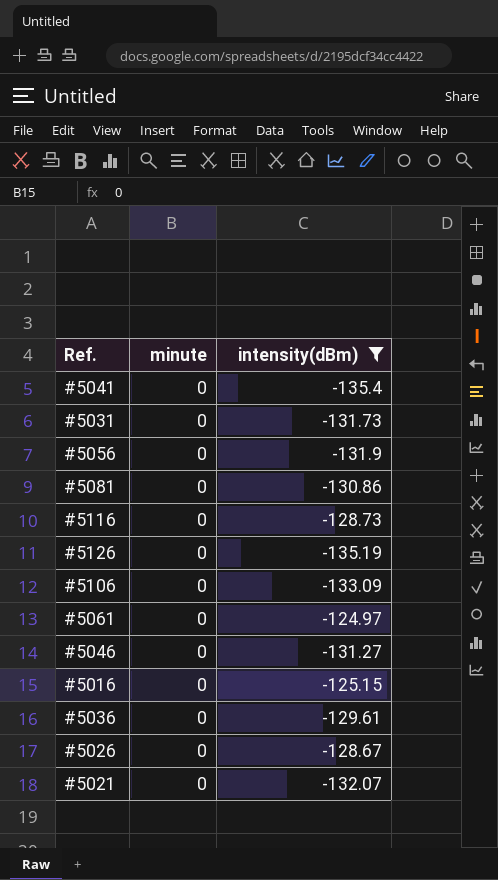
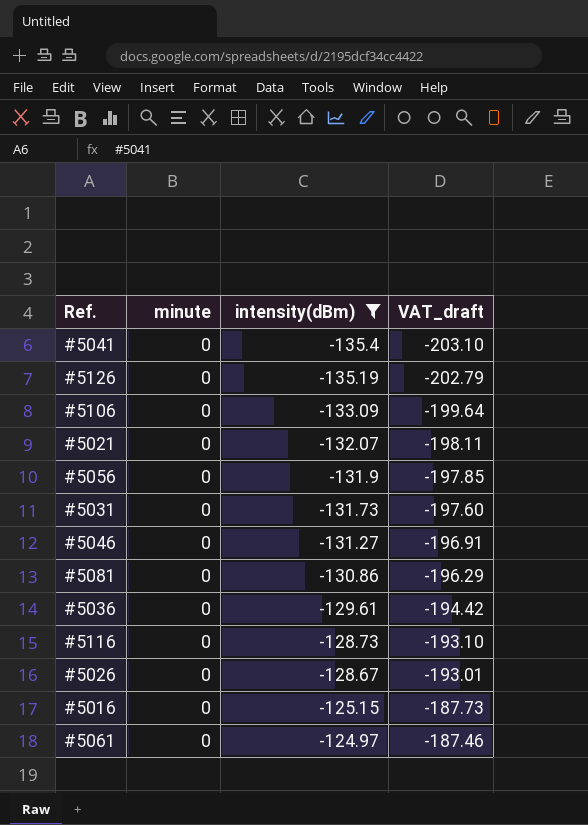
row order: none -> intensity(dBm) ascending
column VAT_draft | formula: none -> [intensity(dBm)] * 1.5

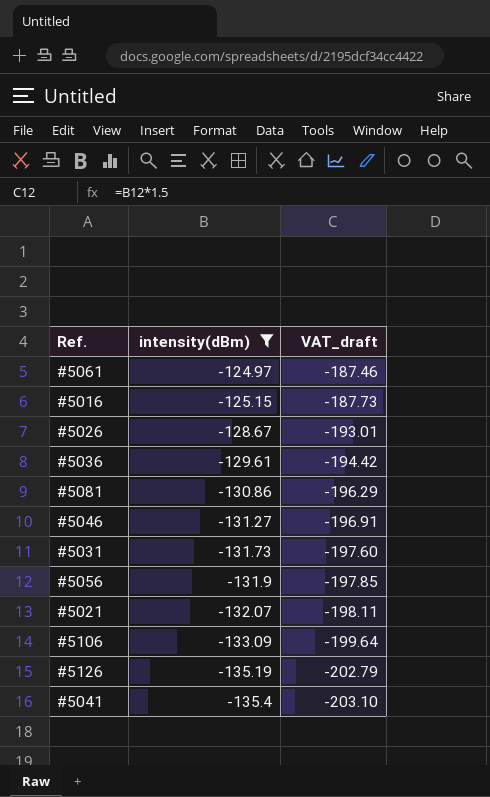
row order: intensity(dBm) ascending -> intensity(dBm) descending
column minute | position: 2 -> none
row #5116: 0 | -128.73 | -193.10 -> none

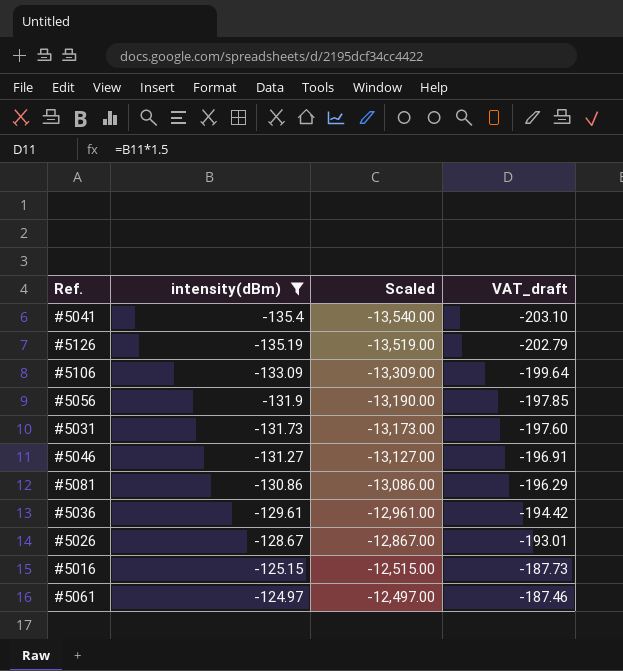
row order: intensity(dBm) descending -> intensity(dBm) ascending
column Scaled | formula: none -> [intensity(dBm)] * 100
row #5021: -132.07 | -198.11 -> none

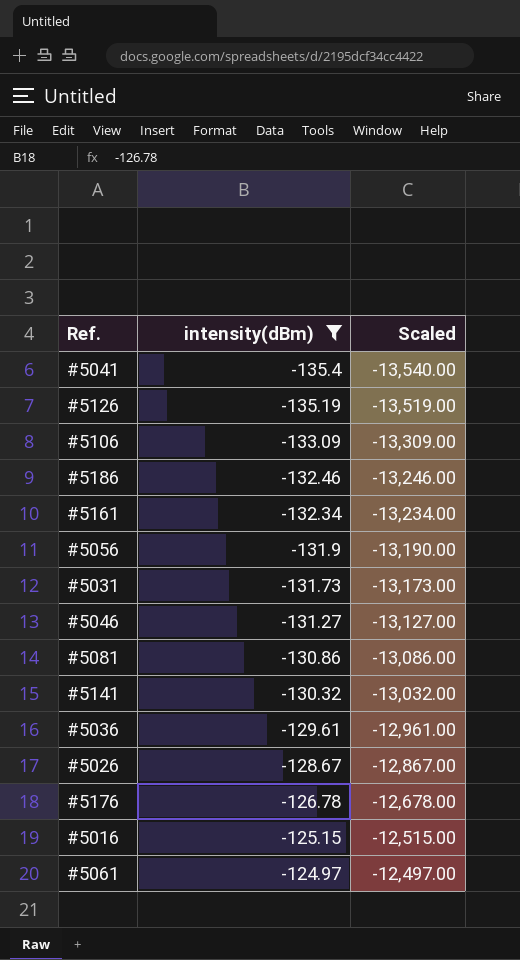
column VAT_draft | formula: [intensity(dBm)] * 1.5 -> none
row #5186: none -> -132.46 | -13,246.00
row #5161: none -> -132.34 | -13,234.00
row #5141: none -> -130.32 | -13,032.00
row #5176: none -> -126.78 | -12,678.00

